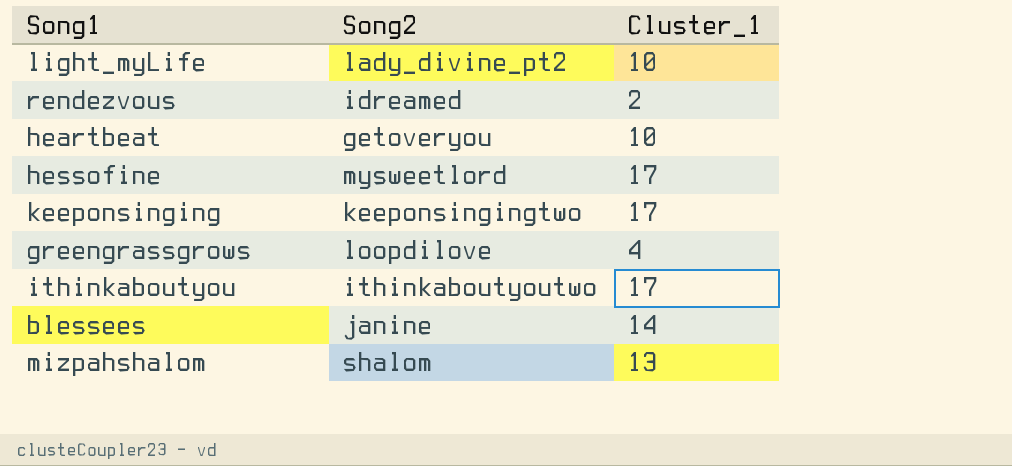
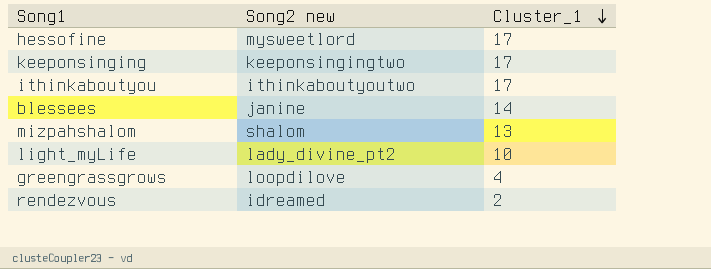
row order: none -> Cluster_1 descending
column name: Song2 -> Song2 new
row heartbeat: getoveryou | 10 -> none

